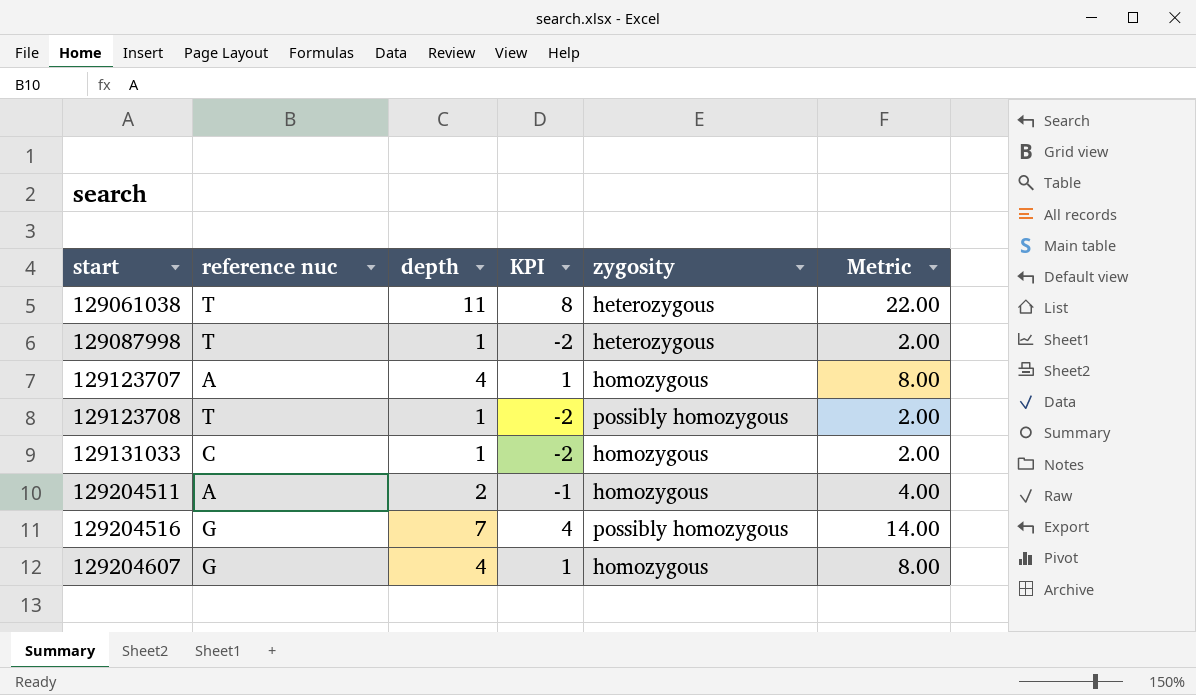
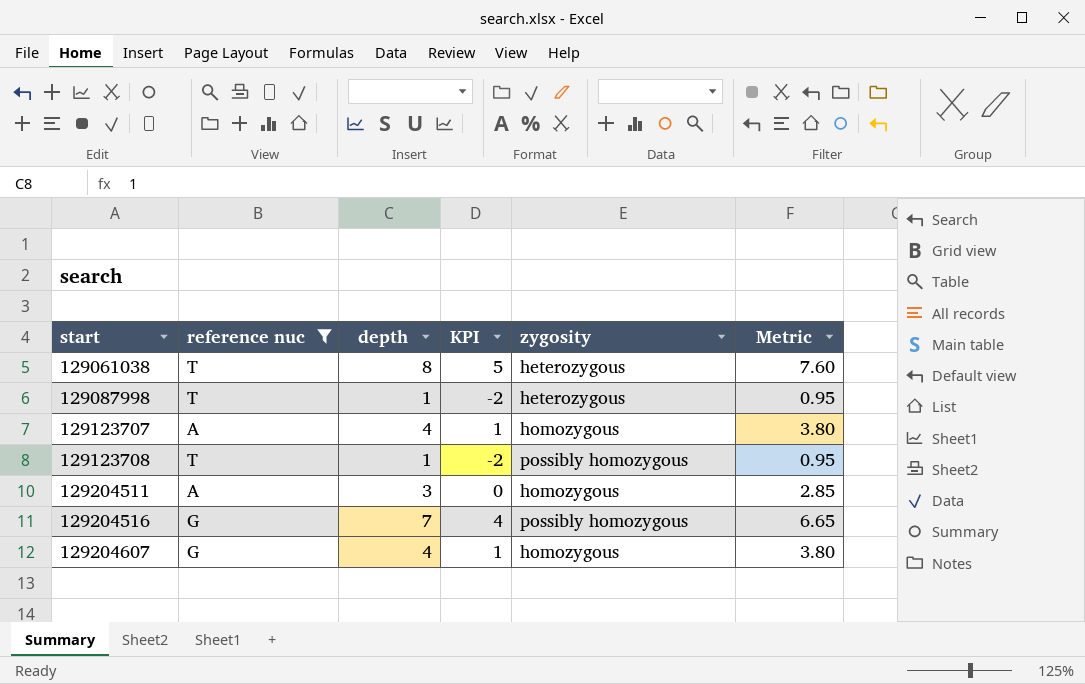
filter: none -> reference nuc != C
column Metric | formula: [depth] * 2 -> [depth] * 0.95
129061038 | depth: 11 -> 8
129061038 | KPI: 8 -> 5
129204511 | depth: 2 -> 3
129204511 | KPI: -1 -> 0

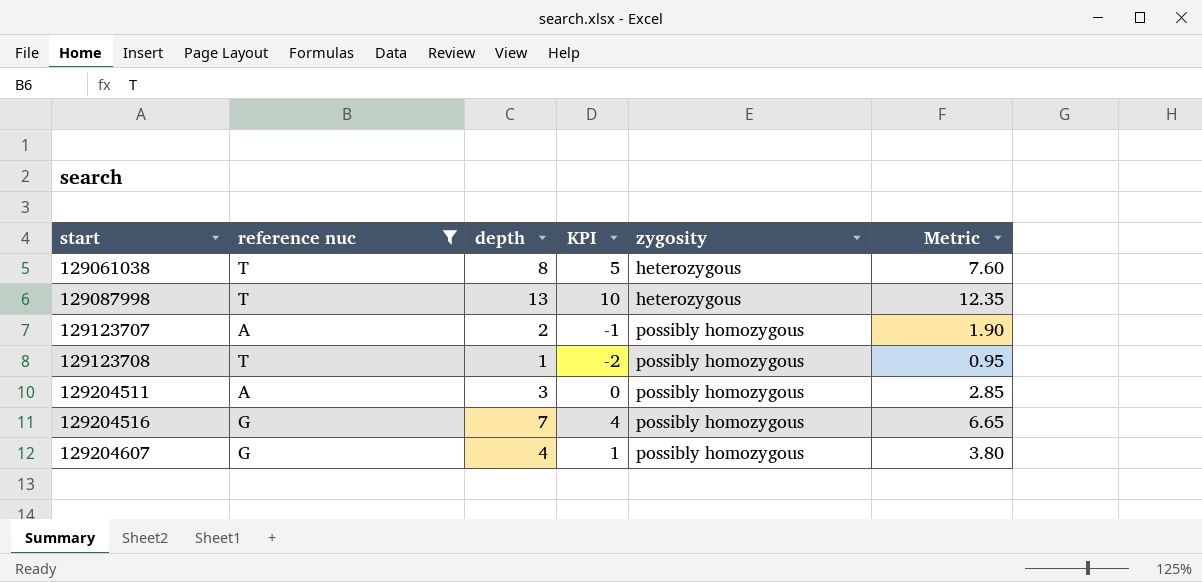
129087998 | depth: 1 -> 13
129087998 | KPI: -2 -> 10
129087998 | Metric: 0.95 -> 12.35
129123707 | depth: 4 -> 2
129123707 | KPI: 1 -> -1
129123707 | zygosity: homozygous -> possibly homozygous
129123707 | Metric: 3.80 -> 1.90
129204511 | zygosity: homozygous -> possibly homozygous
129204607 | zygosity: homozygous -> possibly homozygous

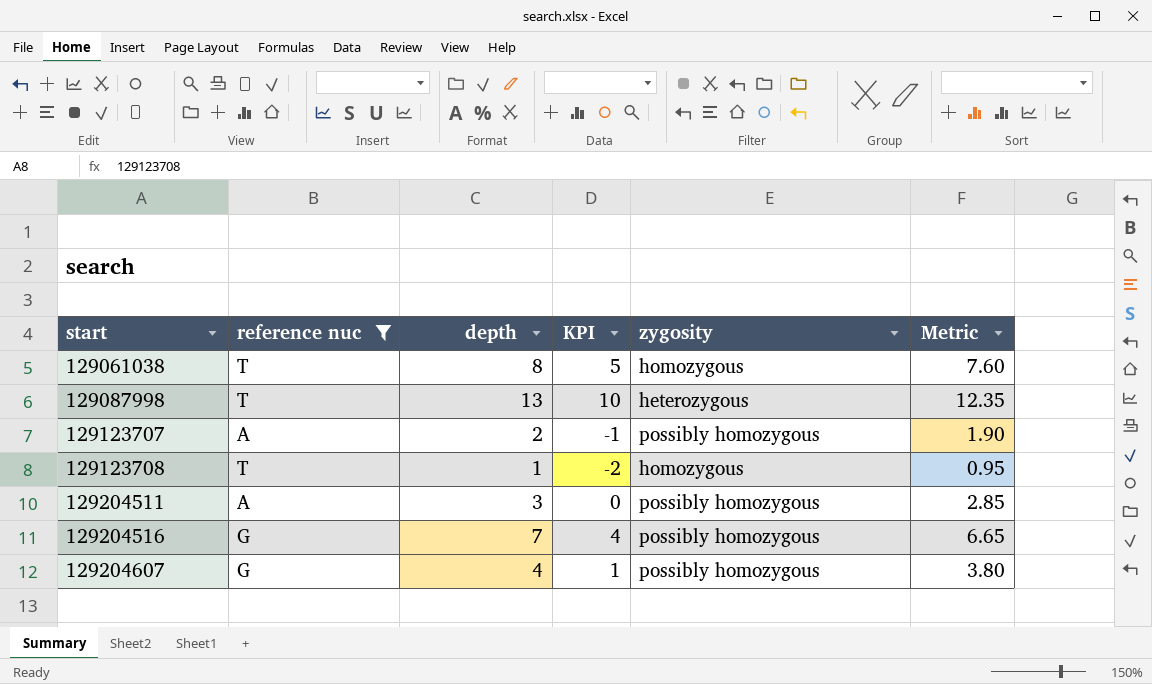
129061038 | zygosity: heterozygous -> homozygous
129123708 | zygosity: possibly homozygous -> homozygous

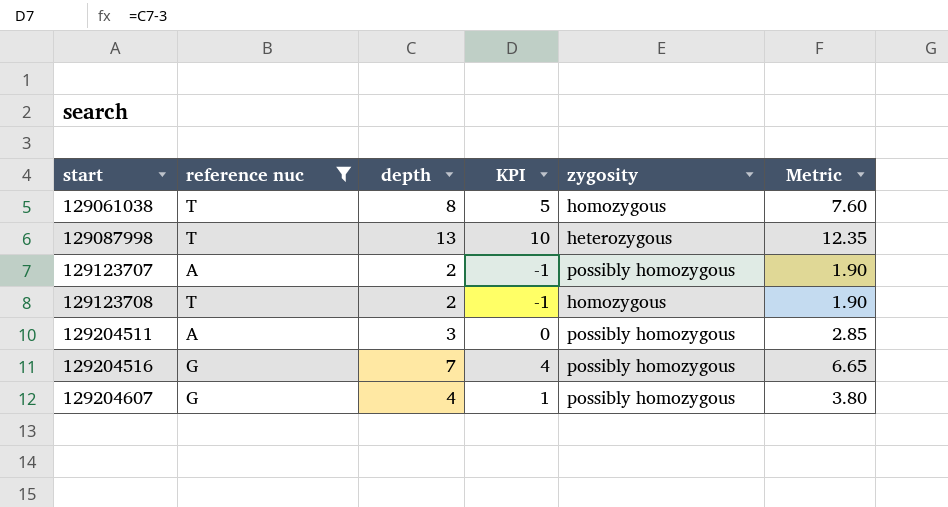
129123708 | depth: 1 -> 2
129123708 | KPI: -2 -> -1
129123708 | Metric: 0.95 -> 1.90

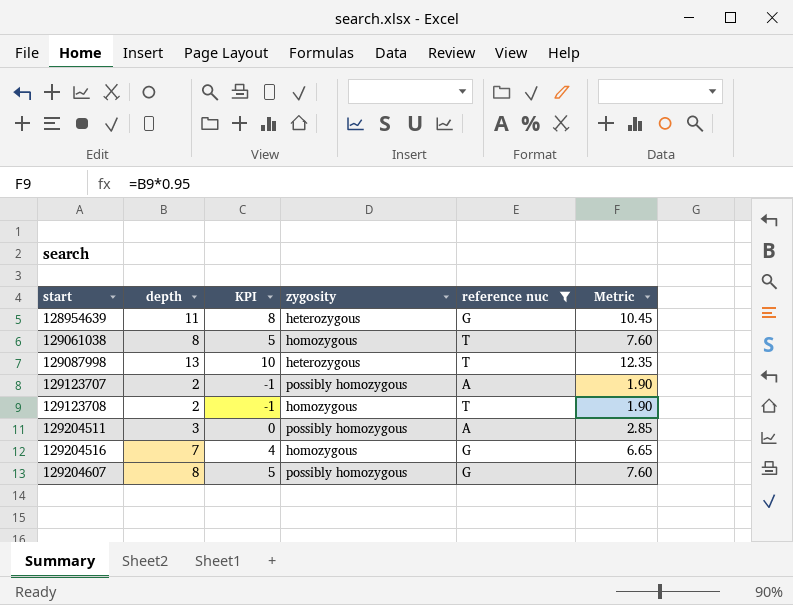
column reference nuc | position: 2 -> 5
row 128954639: none -> 11 | 8 | heterozygous | G | 10.45
129204516 | zygosity: possibly homozygous -> homozygous
129204607 | depth: 4 -> 8
129204607 | KPI: 1 -> 5
129204607 | Metric: 3.80 -> 7.60

